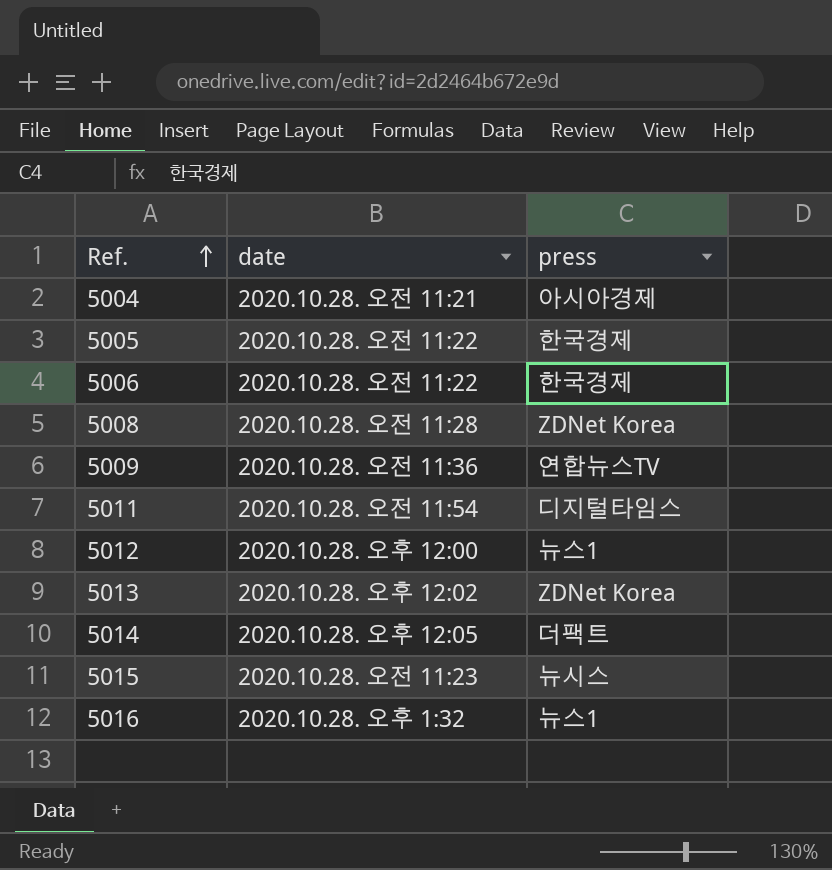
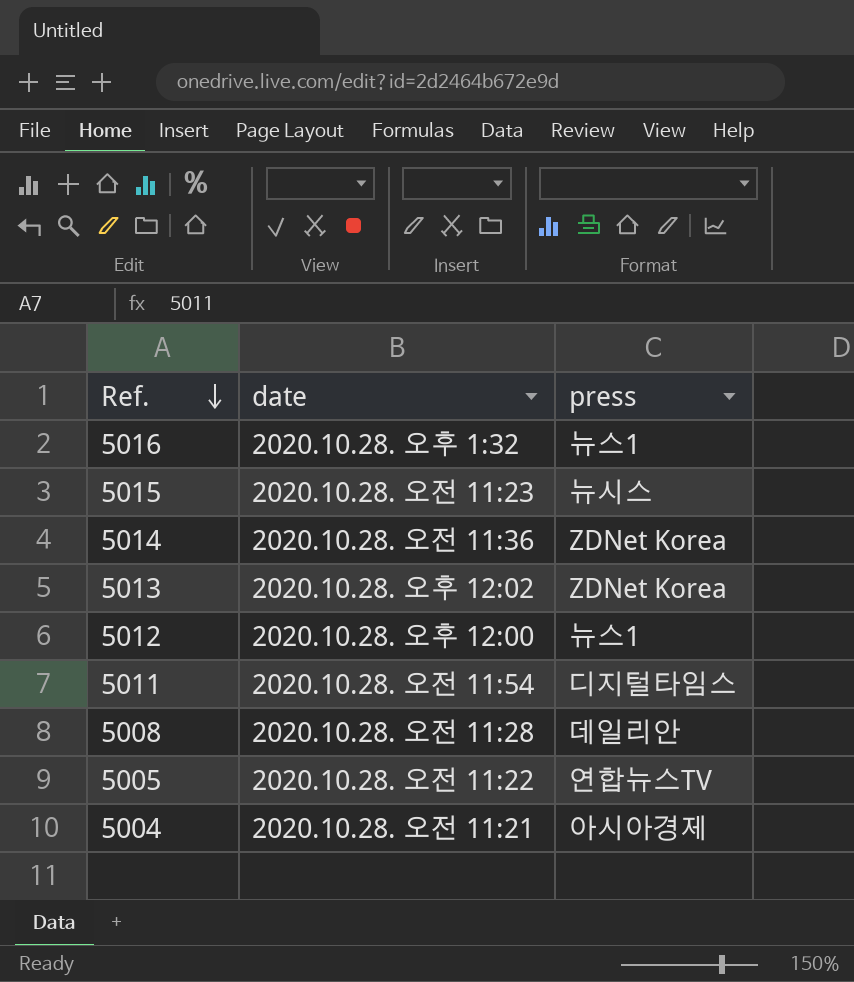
row order: Ref. ascending -> Ref. descending
row 5006: 2020.10.28. 오전 11:22 | 한국경제 -> none
row 5009: 2020.10.28. 오전 11:36 | 연합뉴스TV -> none
5014 | date: 2020.10.28. 오후 12:05 -> 2020.10.28. 오전 11:36
5014 | press: 더팩트 -> ZDNet Korea
5008 | press: ZDNet Korea -> 데일리안
5005 | press: 한국경제 -> 연합뉴스TV

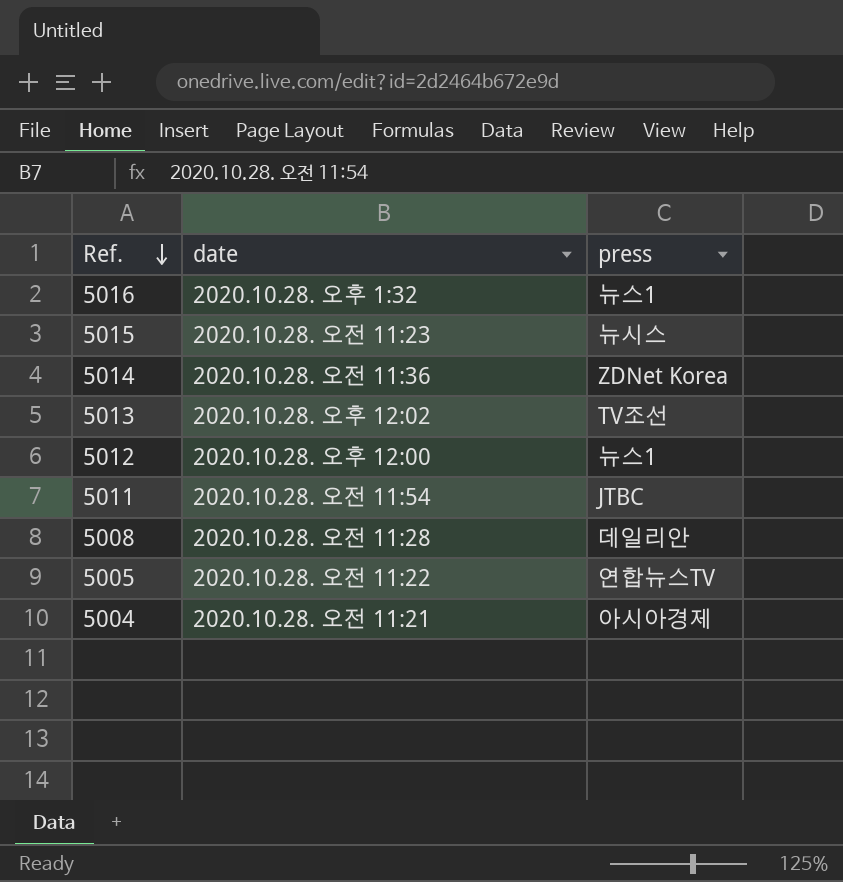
5013 | press: ZDNet Korea -> TV조선
5011 | press: 디지털타임스 -> JTBC

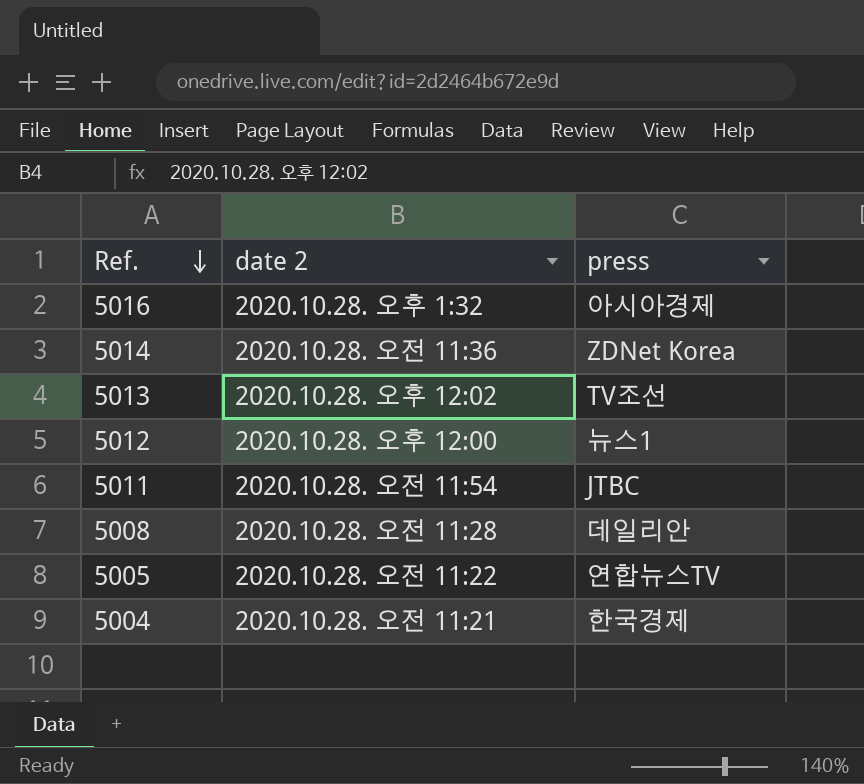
column name: date -> date 2
row 5015: 2020.10.28. 오전 11:23 | 뉴시스 -> none
5016 | press: 뉴스1 -> 아시아경제
5004 | press: 아시아경제 -> 한국경제

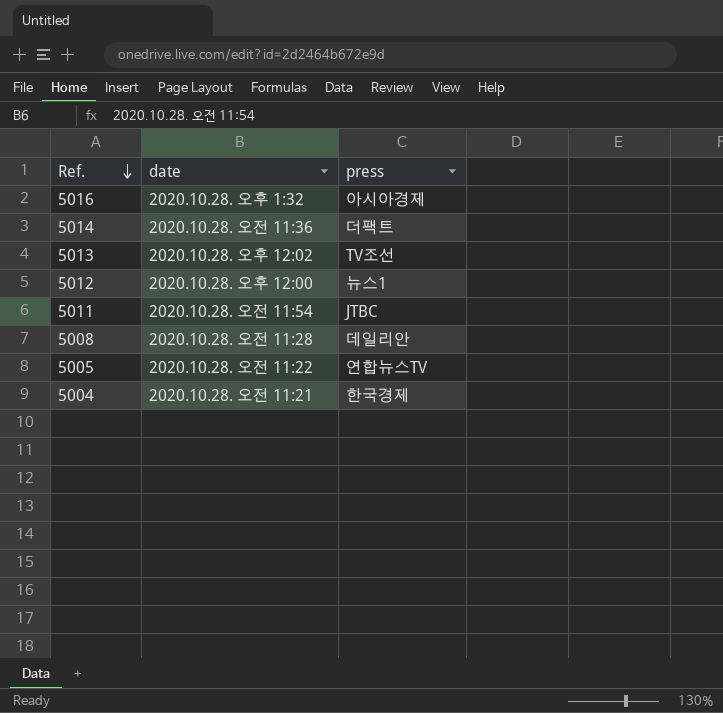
column name: date 2 -> date
5014 | press: ZDNet Korea -> 더팩트

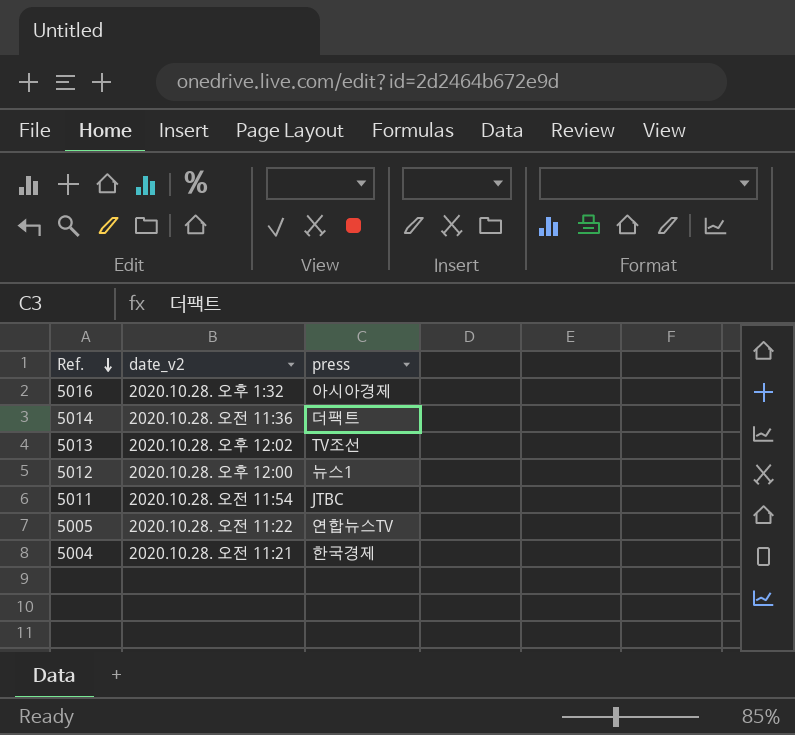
column name: date -> date_v2
row 5008: 2020.10.28. 오전 11:28 | 데일리안 -> none

